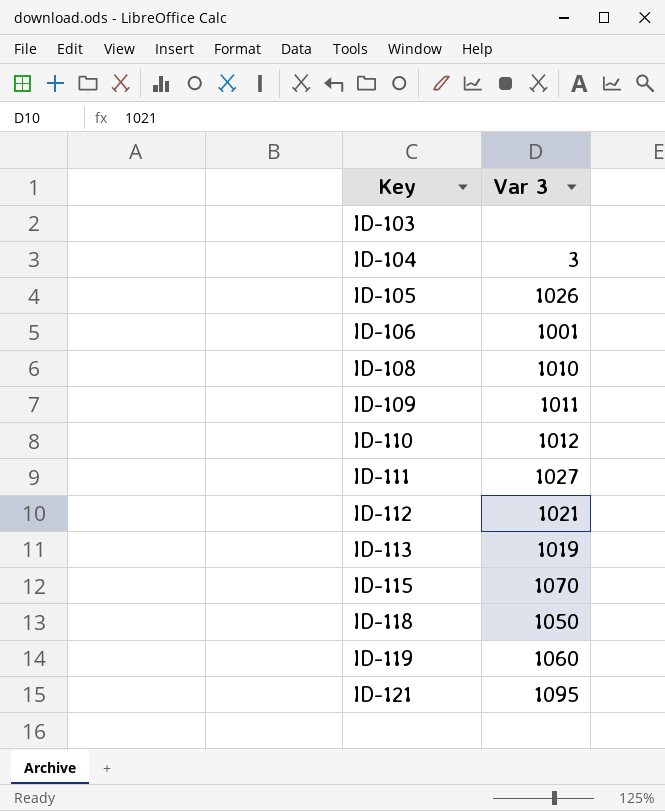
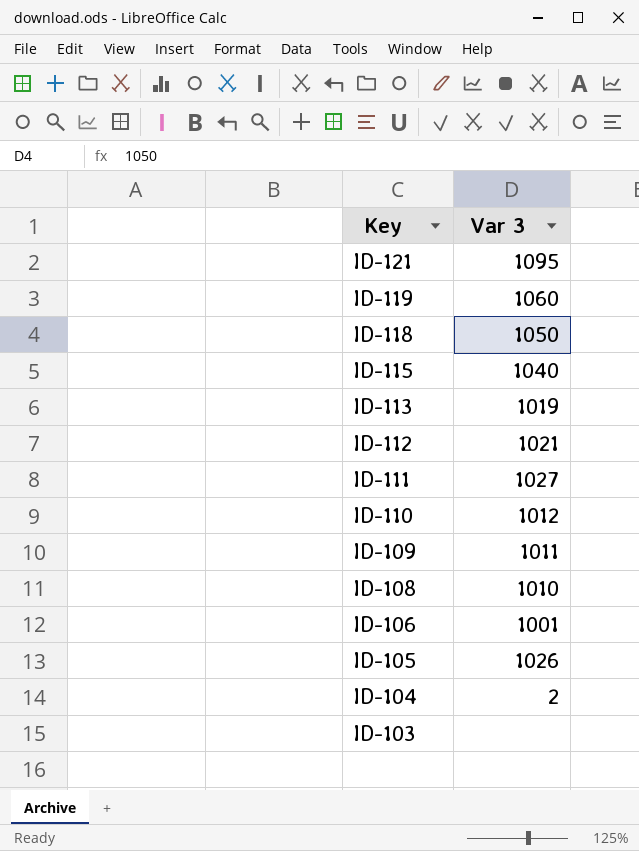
row order: Key ascending -> Key descending
ID-115 | Var 3: 1070 -> 1040
ID-104 | Var 3: 3 -> 2

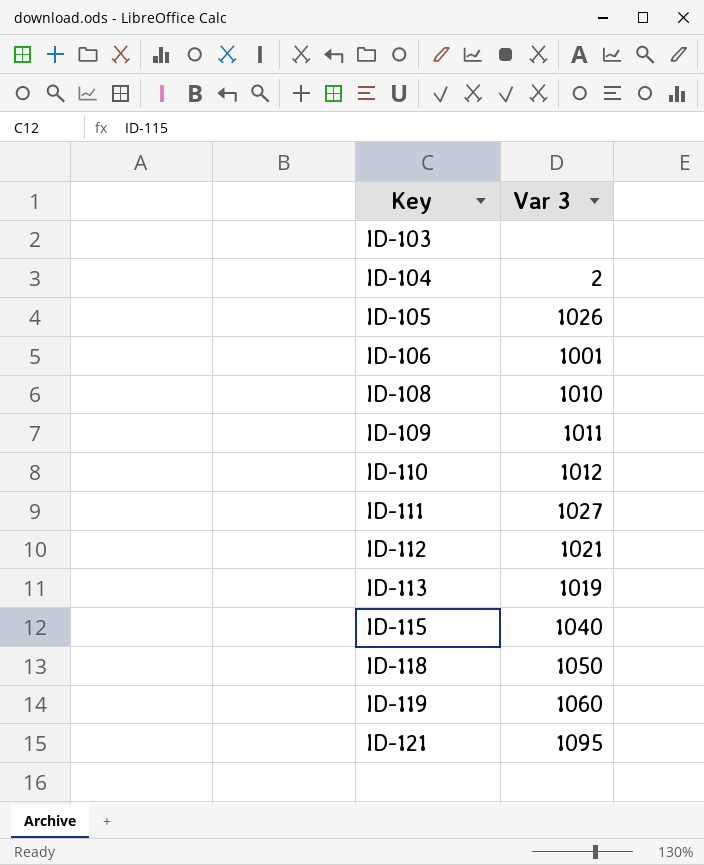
row order: Key descending -> Key ascending

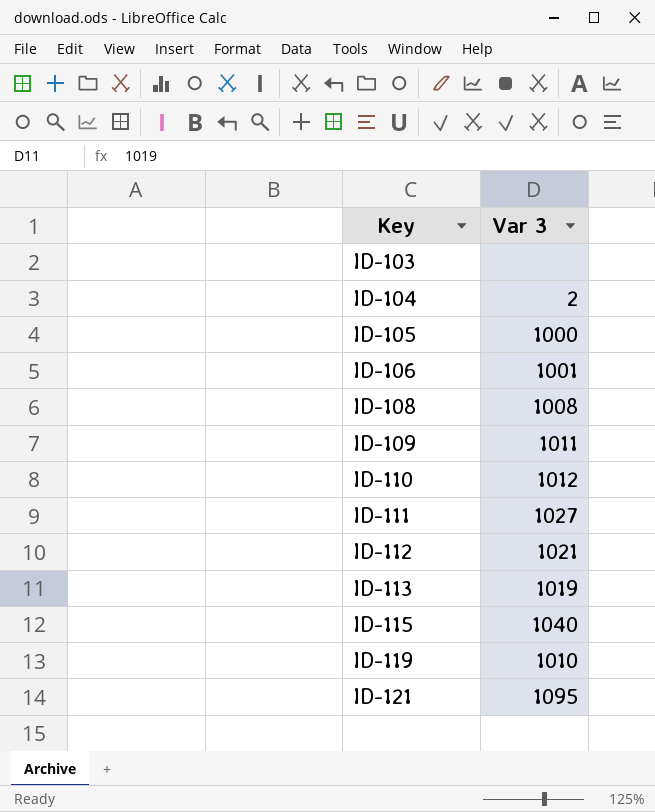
row ID-118: 1050 -> none
ID-105 | Var 3: 1026 -> 1000
ID-108 | Var 3: 1010 -> 1008
ID-119 | Var 3: 1060 -> 1010

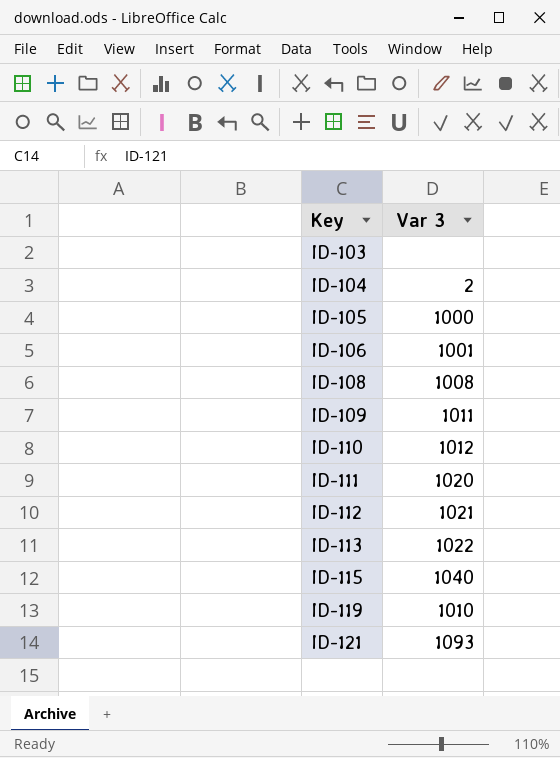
ID-111 | Var 3: 1027 -> 1020
ID-113 | Var 3: 1019 -> 1022
ID-121 | Var 3: 1095 -> 1093

